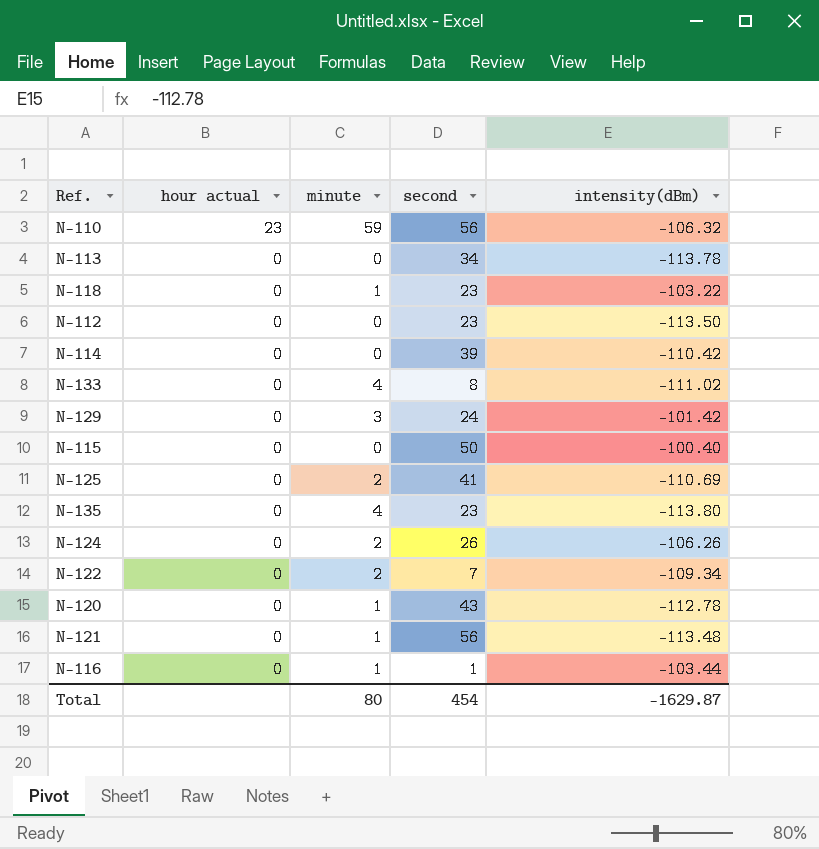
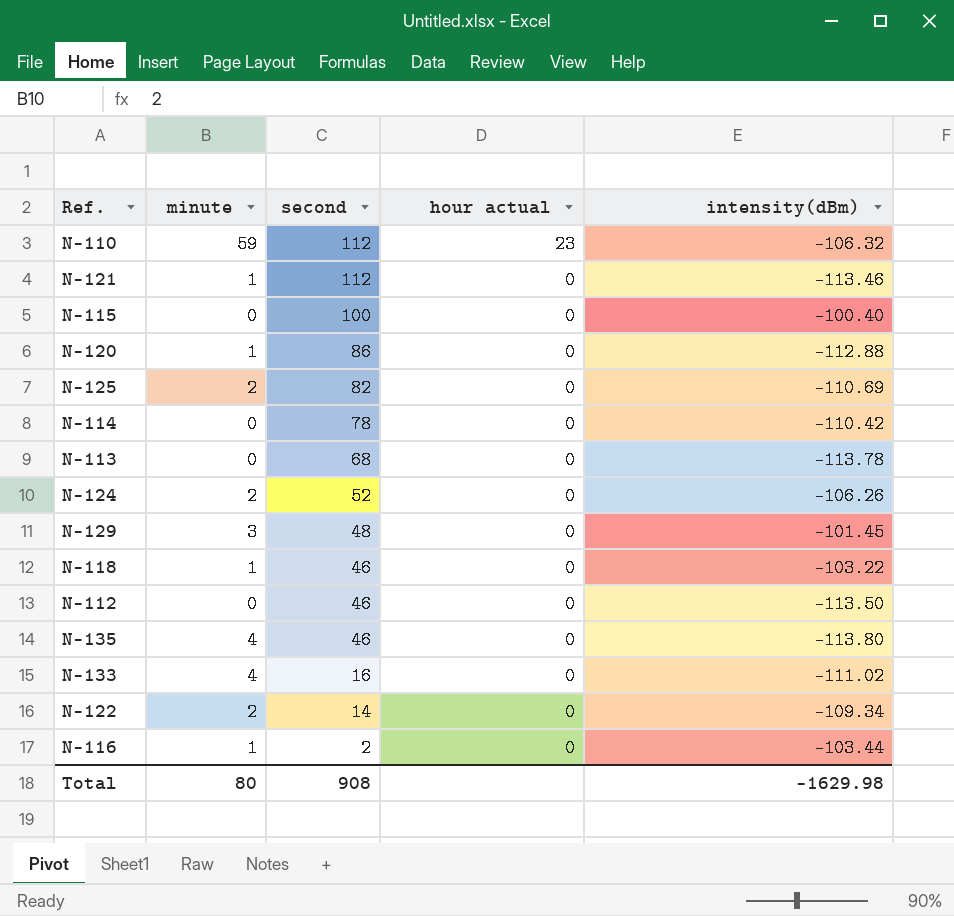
row order: hour actual descending -> second descending
column hour actual | position: 2 -> 4
N-110 | second: 56 -> 112
N-121 | second: 56 -> 112
N-121 | intensity(dBm): -113.48 -> -113.46
N-115 | second: 50 -> 100
N-120 | second: 43 -> 86
N-120 | intensity(dBm): -112.78 -> -112.88
N-125 | second: 41 -> 82
N-114 | second: 39 -> 78
N-113 | second: 34 -> 68
N-124 | second: 26 -> 52
N-129 | second: 24 -> 48
N-129 | intensity(dBm): -101.42 -> -101.45
N-118 | second: 23 -> 46
N-112 | second: 23 -> 46
N-135 | second: 23 -> 46
N-133 | second: 8 -> 16
N-122 | second: 7 -> 14
N-116 | second: 1 -> 2
Total | second: 454 -> 908
Total | intensity(dBm): -1629.87 -> -1629.98

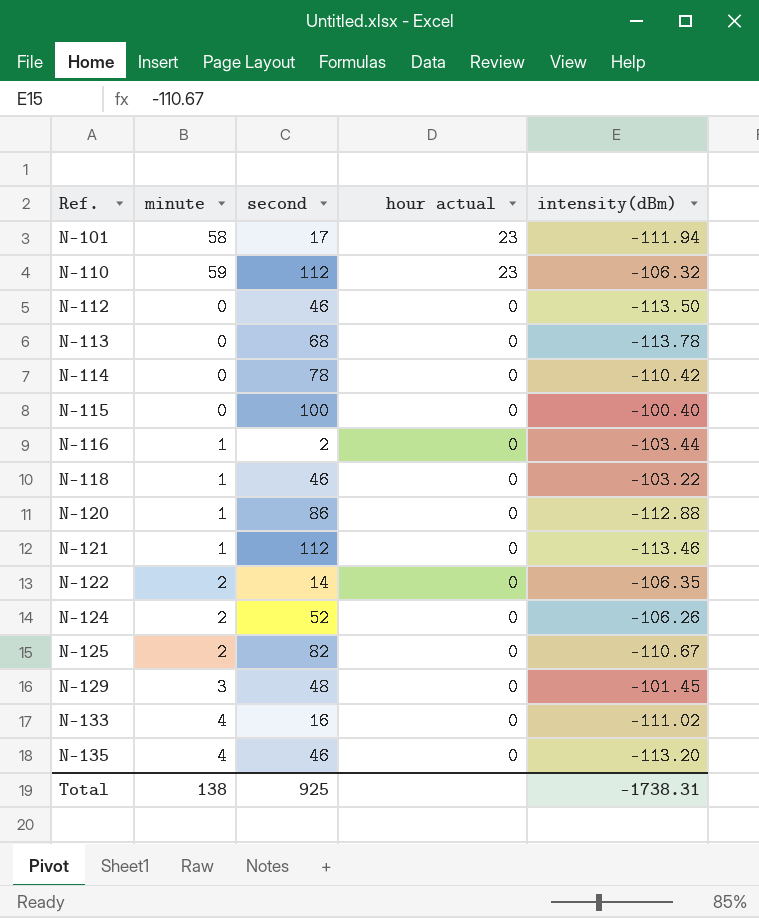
row order: second descending -> Ref. ascending
row N-101: none -> 58 | 17 | 23 | -111.94
N-122 | intensity(dBm): -109.34 -> -106.35
N-125 | intensity(dBm): -110.69 -> -110.67
N-135 | intensity(dBm): -113.80 -> -113.20
Total | minute: 80 -> 138
Total | second: 908 -> 925
Total | intensity(dBm): -1629.98 -> -1738.31

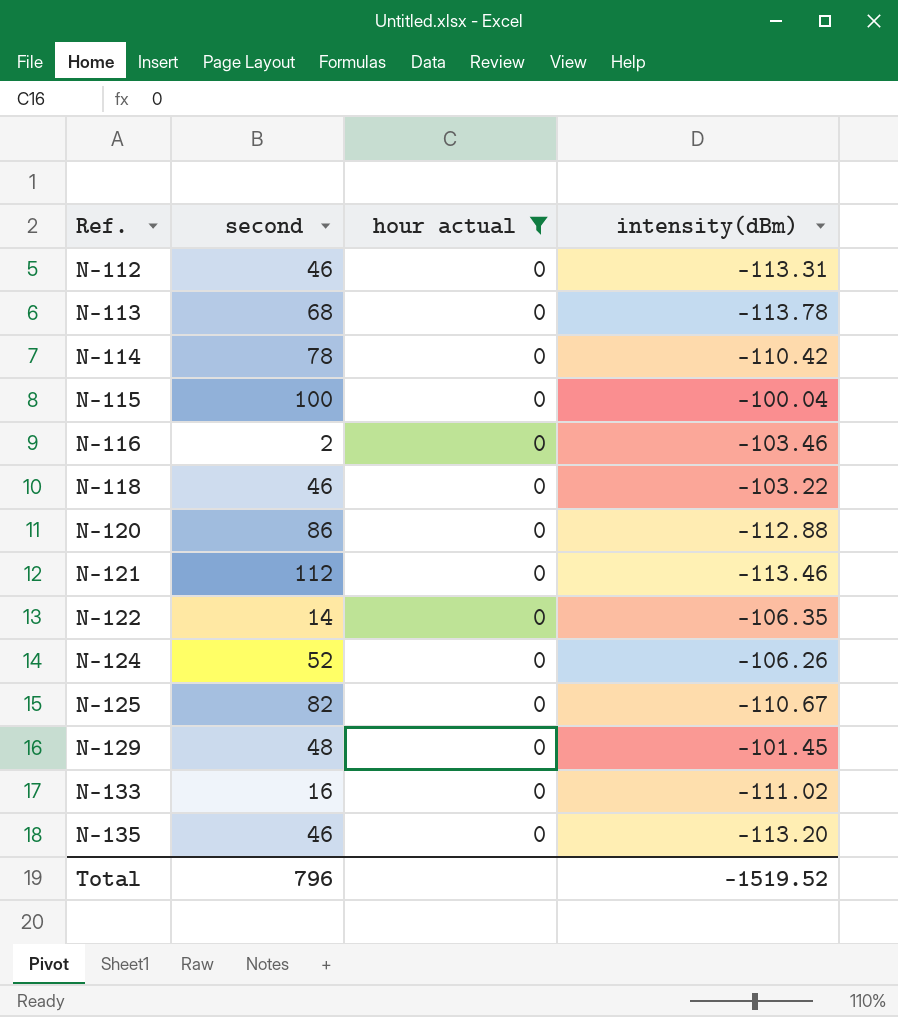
filter: none -> hour actual = 0
column minute | position: 2 -> none
N-112 | intensity(dBm): -113.50 -> -113.31
N-115 | intensity(dBm): -100.40 -> -100.04
N-116 | intensity(dBm): -103.44 -> -103.46
Total | second: 925 -> 796
Total | intensity(dBm): -1738.31 -> -1519.52

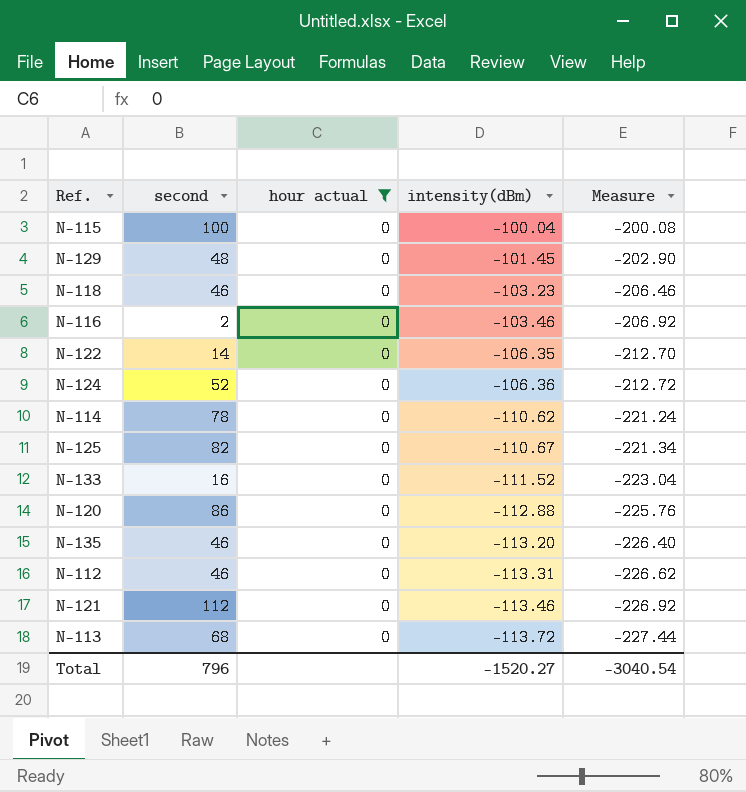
row order: Ref. ascending -> intensity(dBm) descending
column Measure | formula: none -> [intensity(dBm)] * 2
N-118 | intensity(dBm): -103.22 -> -103.23
N-124 | intensity(dBm): -106.26 -> -106.36
N-114 | intensity(dBm): -110.42 -> -110.62
N-133 | intensity(dBm): -111.02 -> -111.52
N-113 | intensity(dBm): -113.78 -> -113.72
Total | intensity(dBm): -1519.52 -> -1520.27

